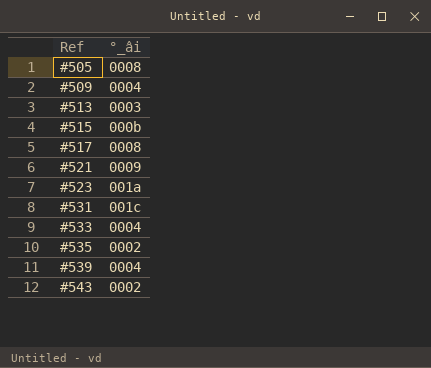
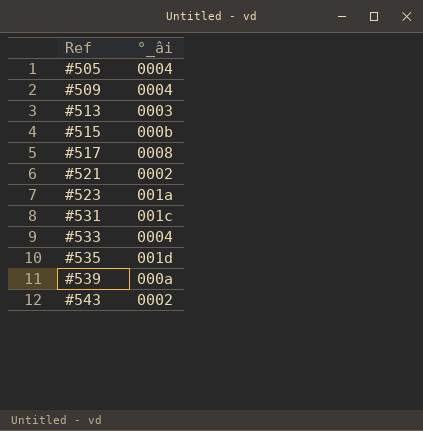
#505 | °_âi: 0008 -> 0004
#521 | °_âi: 0009 -> 0002
#535 | °_âi: 0002 -> 001d
#539 | °_âi: 0004 -> 000a

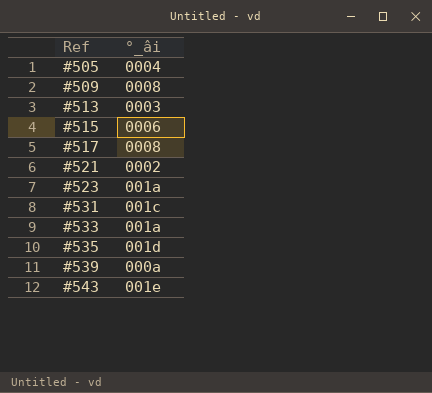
#509 | °_âi: 0004 -> 0008
#515 | °_âi: 000b -> 0006
#533 | °_âi: 0004 -> 001a
#543 | °_âi: 0002 -> 001e

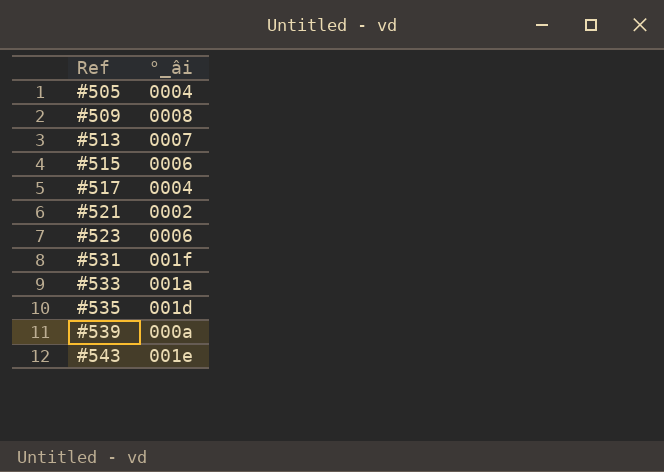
#513 | °_âi: 0003 -> 0007
#517 | °_âi: 0008 -> 0004
#523 | °_âi: 001a -> 0006
#531 | °_âi: 001c -> 001f

